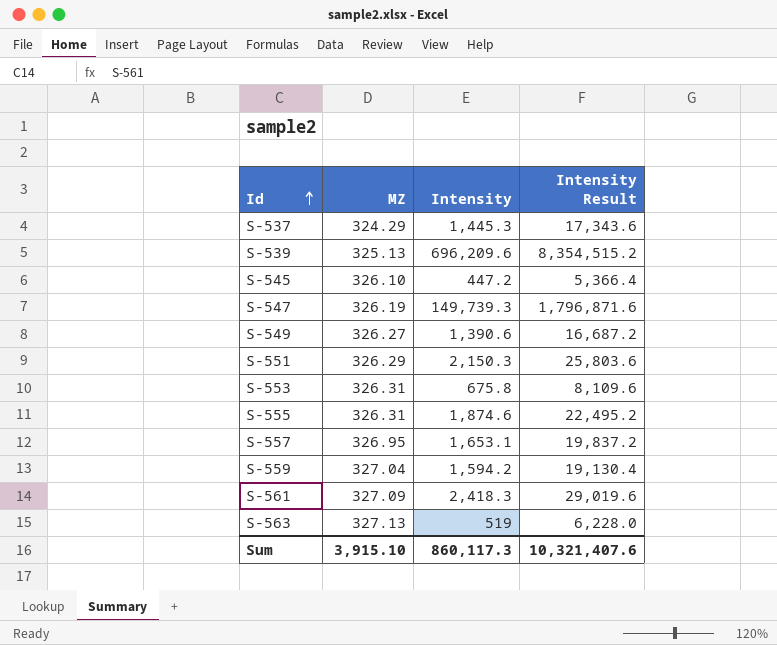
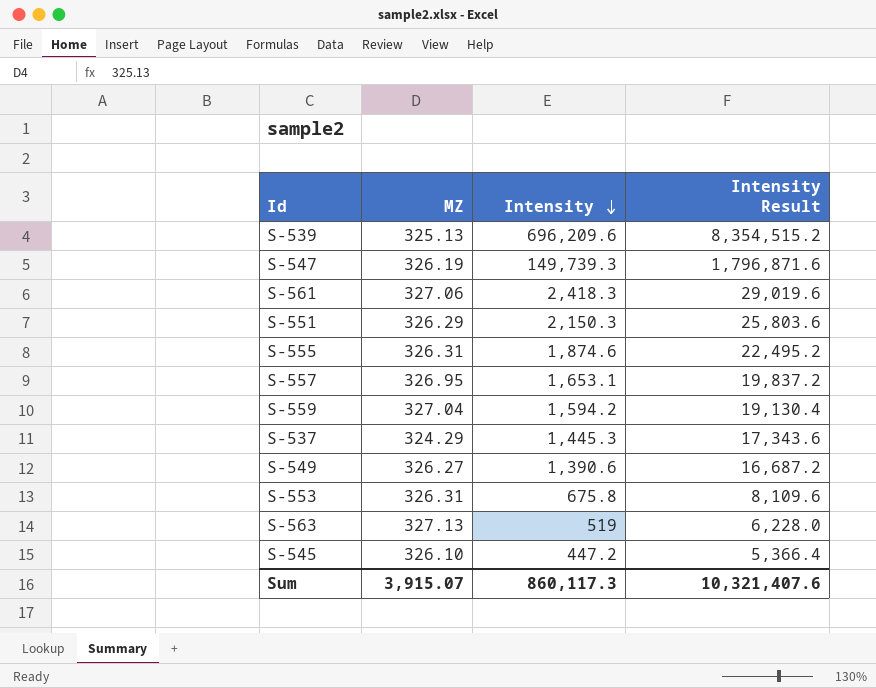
row order: Id ascending -> Intensity descending
S-561 | MZ: 327.09 -> 327.06
Sum | MZ: 3,915.10 -> 3,915.07

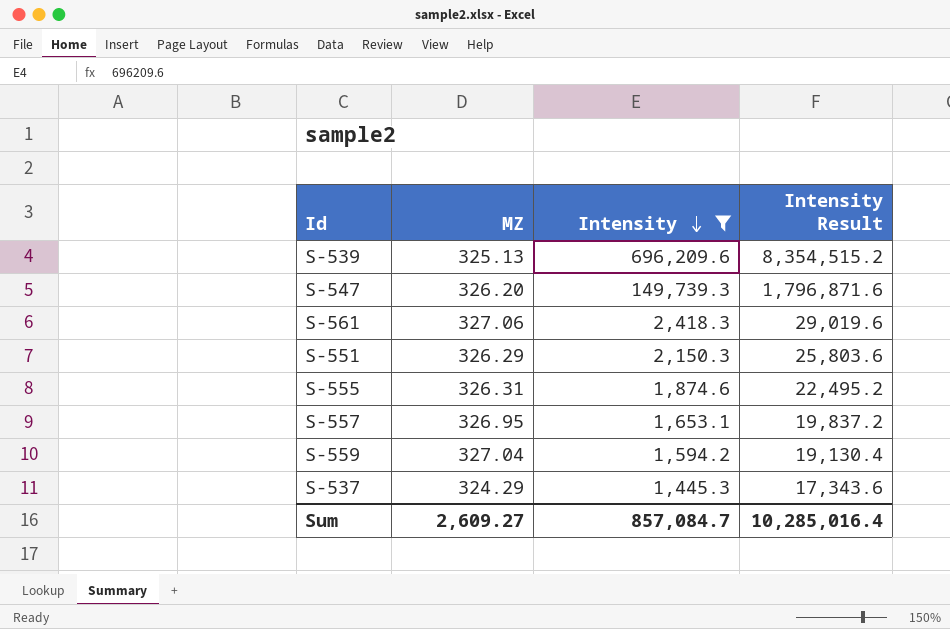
filter: none -> Intensity >= 1,445.3
S-547 | MZ: 326.19 -> 326.20
Sum | MZ: 3,915.07 -> 2,609.27
Sum | Intensity: 860,117.3 -> 857,084.7
Sum | Intensity Result: 10,321,407.6 -> 10,285,016.4

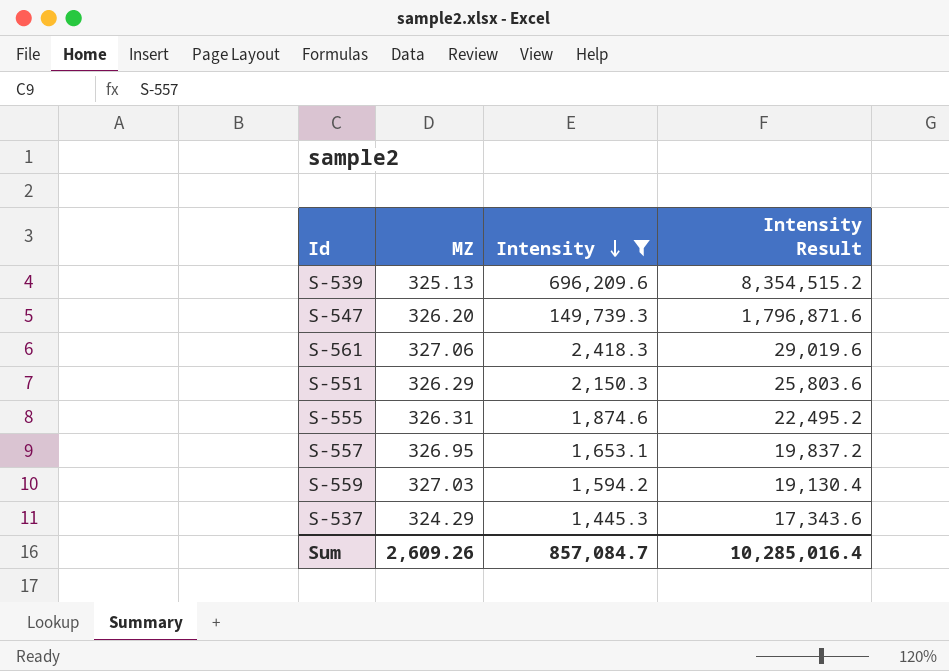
S-559 | MZ: 327.04 -> 327.03
Sum | MZ: 2,609.27 -> 2,609.26

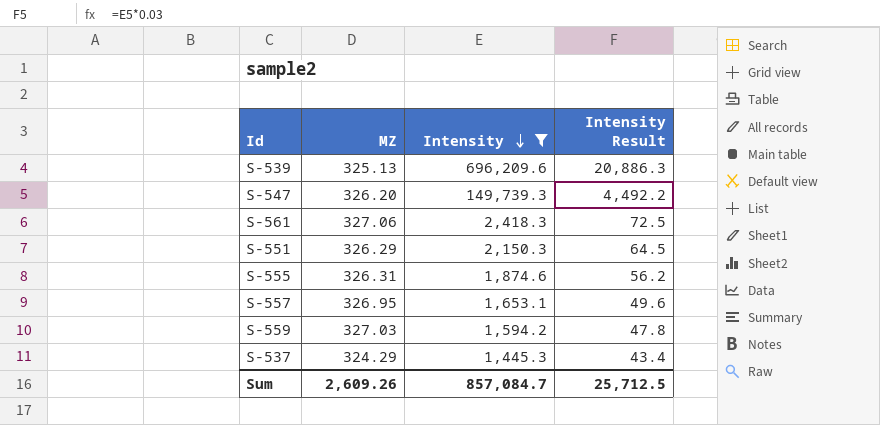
column Intensity Result | formula: [Intensity] * 12 -> [Intensity] * 0.03
Sum | Intensity Result: 10,285,016.4 -> 25,712.5

